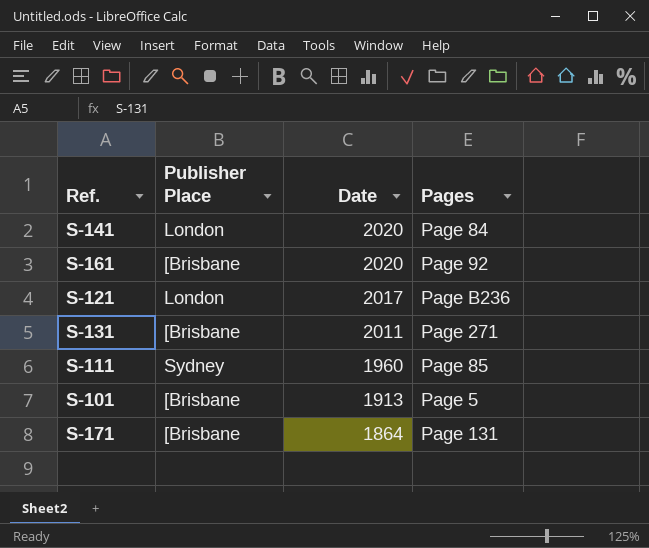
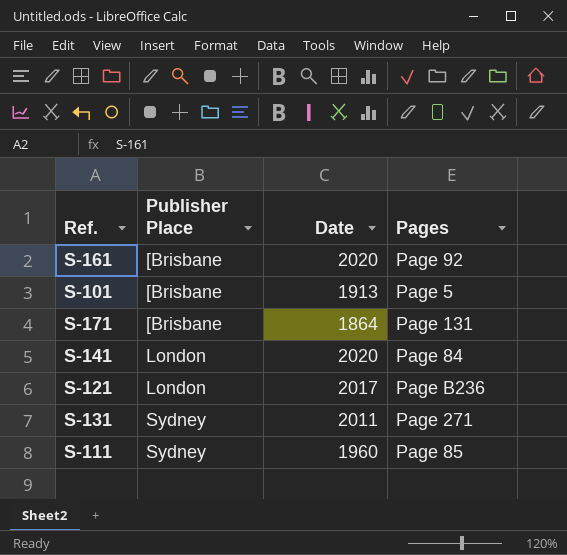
row order: Date descending -> Publisher Place ascending
S-131 | Publisher Place: [Brisbane -> Sydney

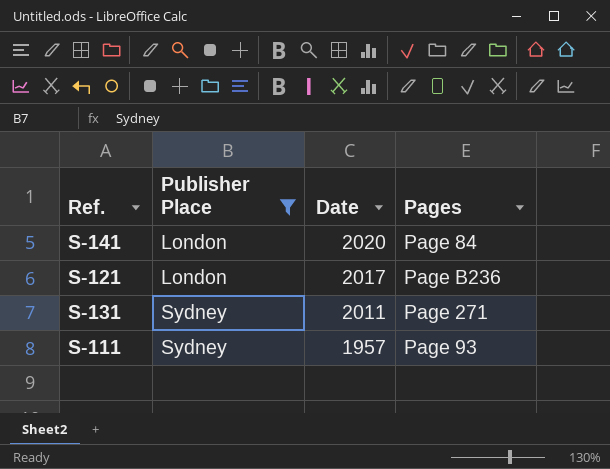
filter: none -> Publisher Place != [Brisbane
S-111 | Date: 1960 -> 1957
S-111 | Pages: Page 85 -> Page 93

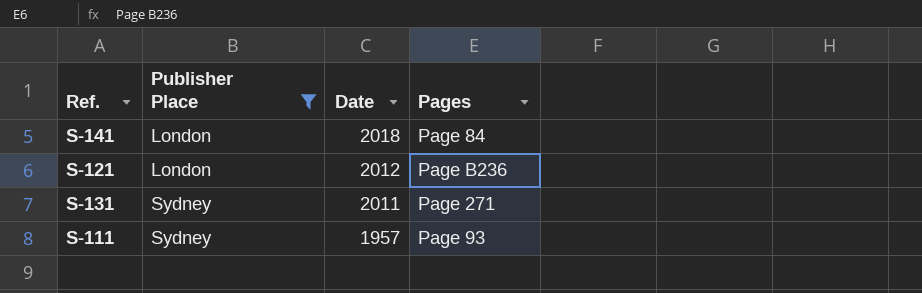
S-141 | Date: 2020 -> 2018
S-121 | Date: 2017 -> 2012

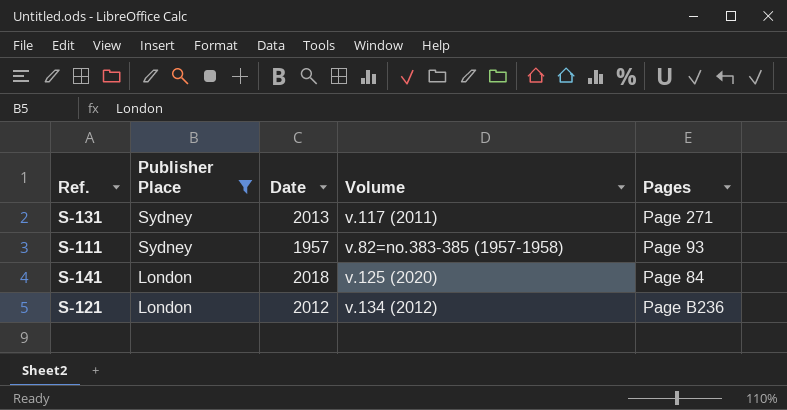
row order: Publisher Place ascending -> Publisher Place descending
column Volume | position: none -> 4
S-131 | Date: 2011 -> 2013

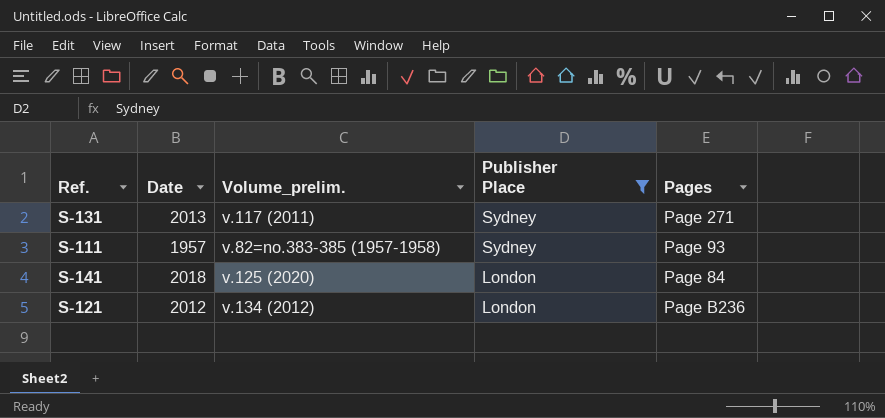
column name: Volume -> Volume_prelim.
column Publisher Place | position: 2 -> 4

